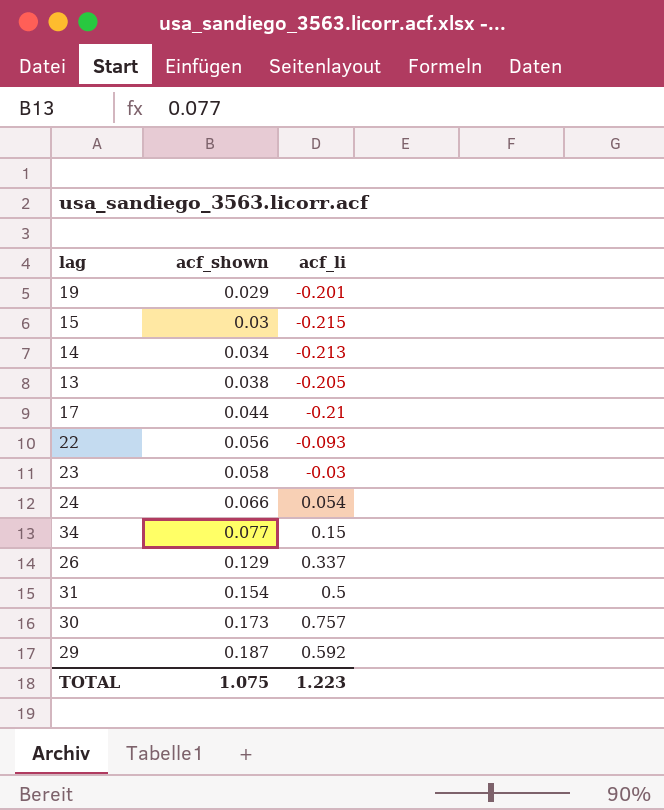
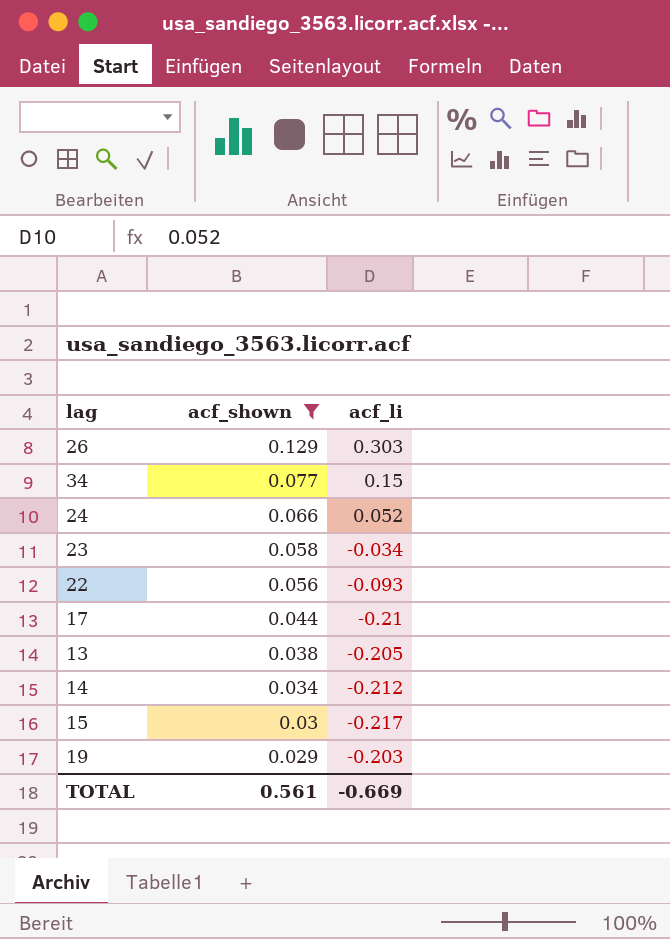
filter: none -> acf_shown <= 0.129
row order: acf_shown ascending -> acf_shown descending
26 | acf_li: 0.337 -> 0.303
24 | acf_li: 0.054 -> 0.052
23 | acf_li: -0.03 -> -0.034
14 | acf_li: -0.213 -> -0.212
15 | acf_li: -0.215 -> -0.217
19 | acf_li: -0.201 -> -0.203
TOTAL | acf_shown: 1.075 -> 0.561
TOTAL | acf_li: 1.223 -> -0.669

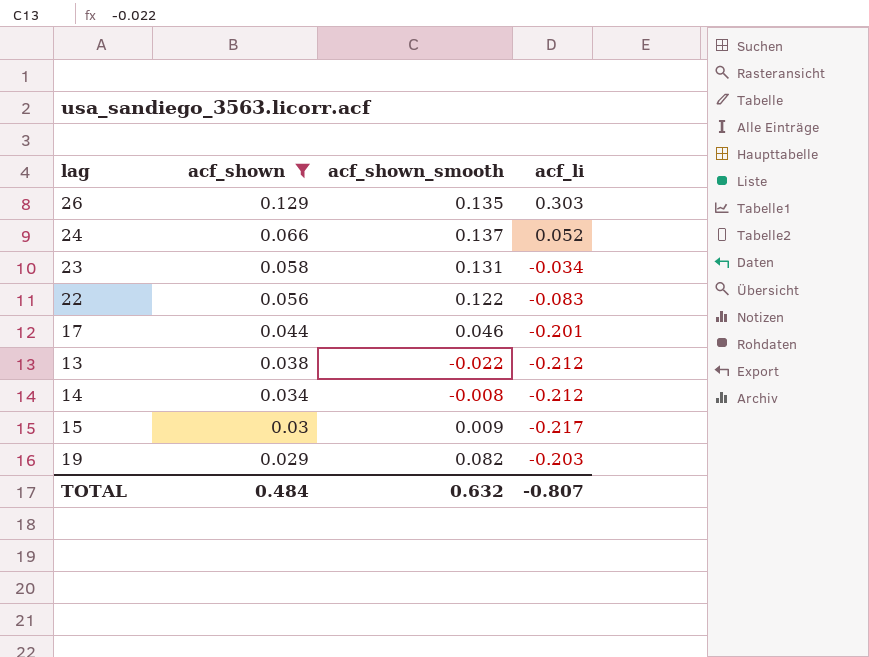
column acf_shown_smooth | position: none -> 3
row 34: 0.077 | 0.15 -> none
22 | acf_li: -0.093 -> -0.083
17 | acf_li: -0.21 -> -0.201
13 | acf_li: -0.205 -> -0.212
TOTAL | acf_shown: 0.561 -> 0.484
TOTAL | acf_li: -0.669 -> -0.807

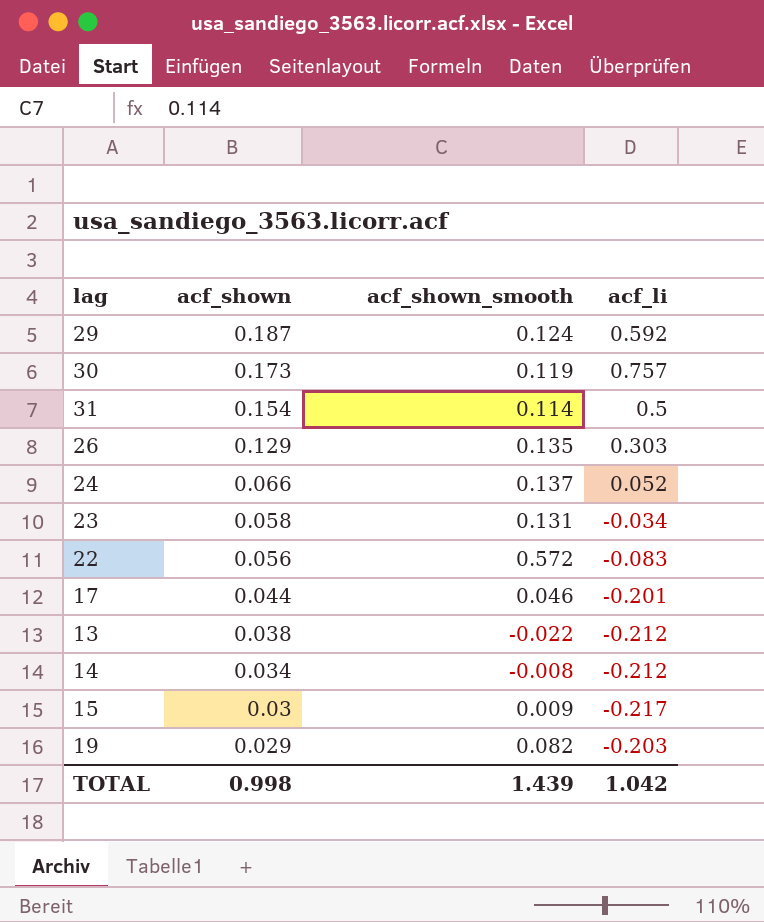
filter: acf_shown <= 0.129 -> none
22 | acf_shown_smooth: 0.122 -> 0.572
TOTAL | acf_shown: 0.484 -> 0.998
TOTAL | acf_shown_smooth: 0.632 -> 1.439
TOTAL | acf_li: -0.807 -> 1.042

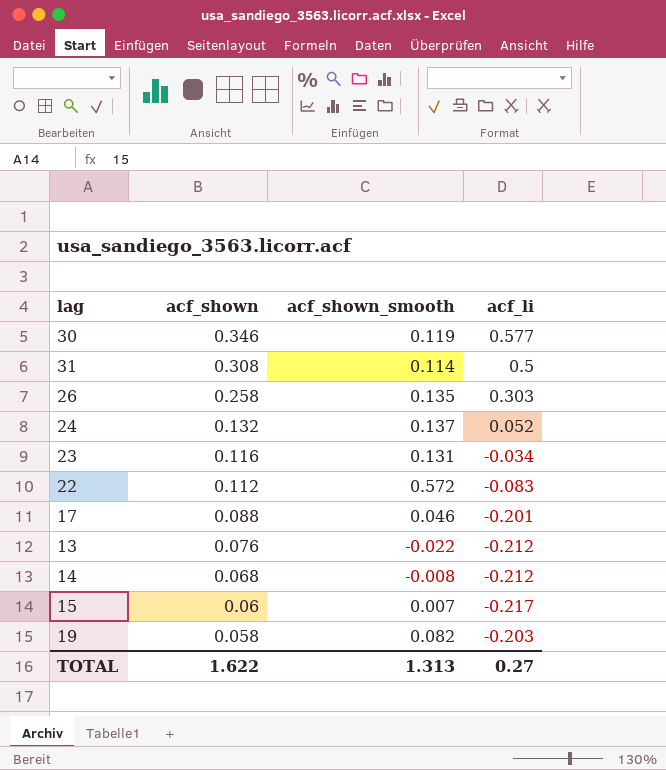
row 29: 0.187 | 0.124 | 0.592 -> none
30 | acf_shown: 0.173 -> 0.346
30 | acf_li: 0.757 -> 0.577
31 | acf_shown: 0.154 -> 0.308
26 | acf_shown: 0.129 -> 0.258
24 | acf_shown: 0.066 -> 0.132
23 | acf_shown: 0.058 -> 0.116
22 | acf_shown: 0.056 -> 0.112
17 | acf_shown: 0.044 -> 0.088
13 | acf_shown: 0.038 -> 0.076
14 | acf_shown: 0.034 -> 0.068
15 | acf_shown: 0.03 -> 0.06
15 | acf_shown_smooth: 0.009 -> 0.007
19 | acf_shown: 0.029 -> 0.058
TOTAL | acf_shown: 0.998 -> 1.622
TOTAL | acf_shown_smooth: 1.439 -> 1.313
TOTAL | acf_li: 1.042 -> 0.27

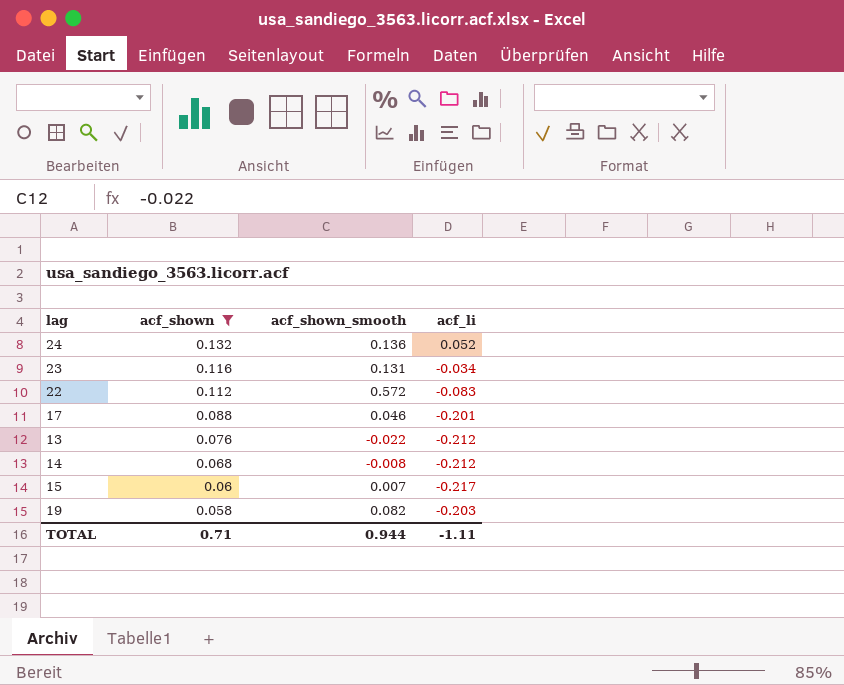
filter: none -> acf_shown <= 0.132
24 | acf_shown_smooth: 0.137 -> 0.136
TOTAL | acf_shown: 1.622 -> 0.71
TOTAL | acf_shown_smooth: 1.313 -> 0.944
TOTAL | acf_li: 0.27 -> -1.11

